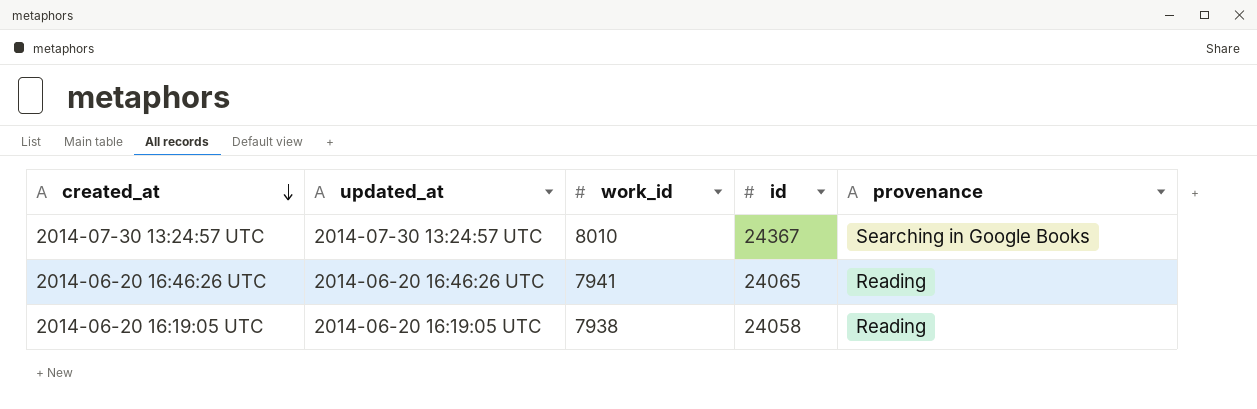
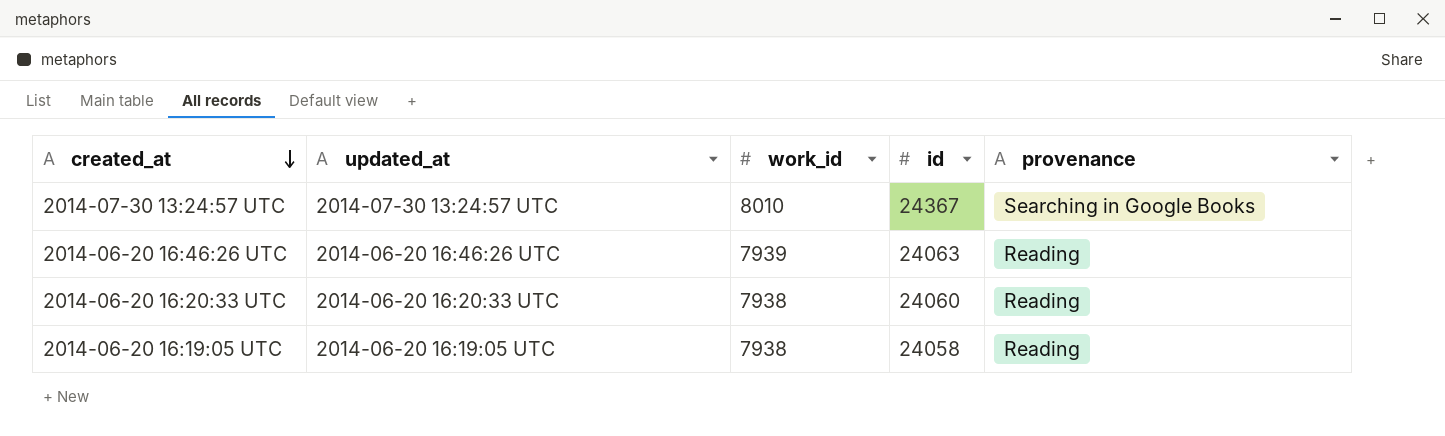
2014-06-20 16:46:26 UTC | work_id: 7941 -> 7939
2014-06-20 16:46:26 UTC | id: 24065 -> 24063
row 2014-06-20 16:20:33 UTC: none -> 2014-06-20 16:20:33 UTC | 7938 | 24060 | Reading

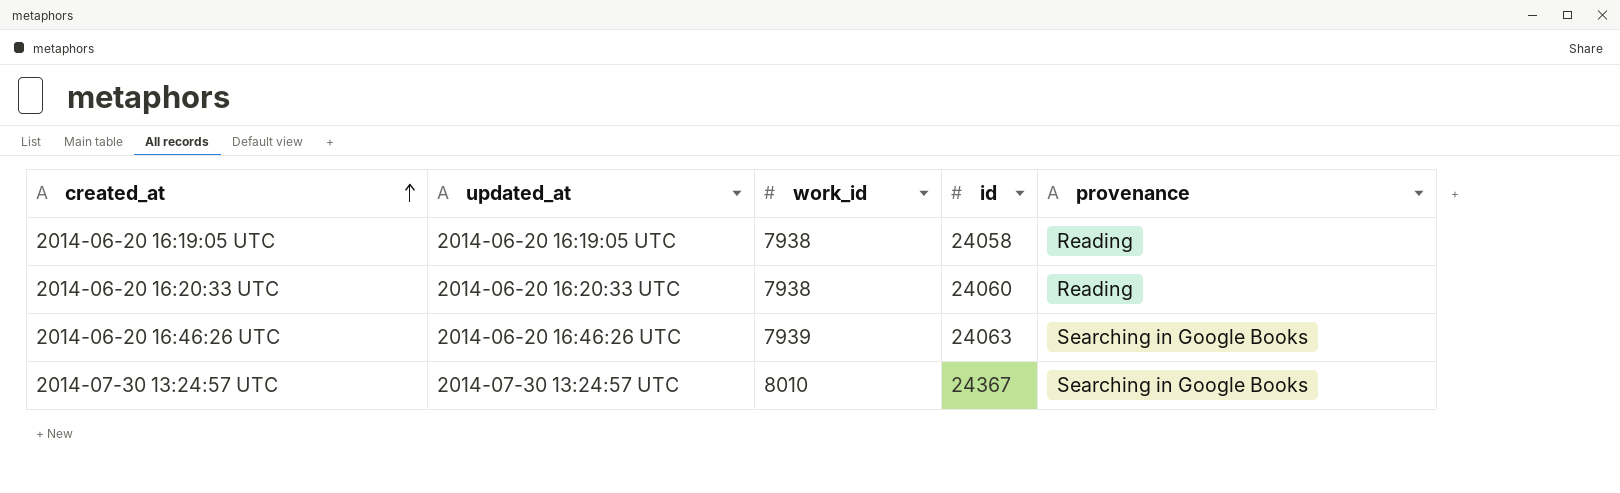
row order: created_at descending -> created_at ascending
2014-06-20 16:46:26 UTC | provenance: Reading -> Searching in Google Books

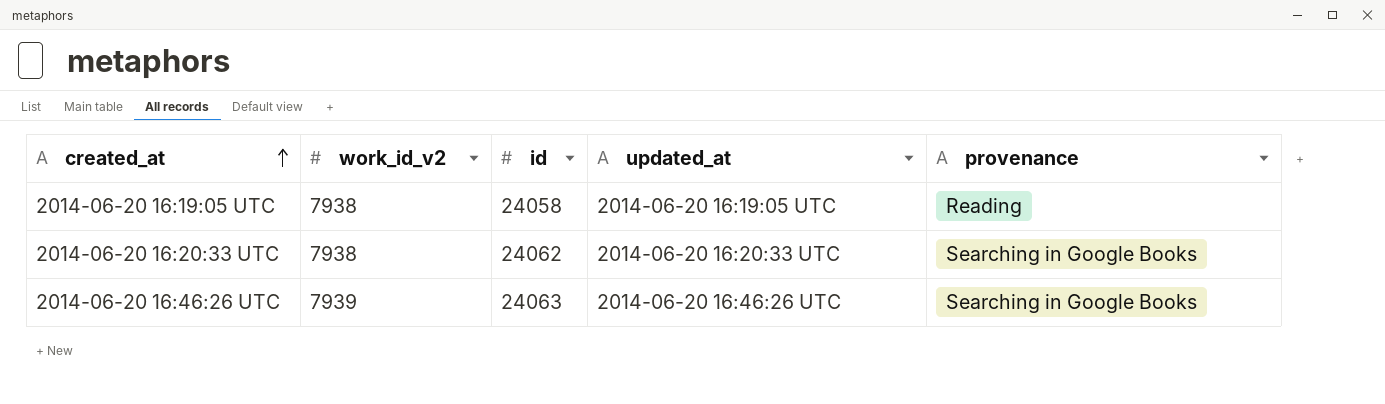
column name: work_id -> work_id_v2
column updated_at | position: 2 -> 4
row 2014-07-30 13:24:57 UTC: 2014-07-30 13:24:57 UTC | 8010 | 24367 | Searching in Google Books -> none
2014-06-20 16:20:33 UTC | id: 24060 -> 24062
2014-06-20 16:20:33 UTC | provenance: Reading -> Searching in Google Books

